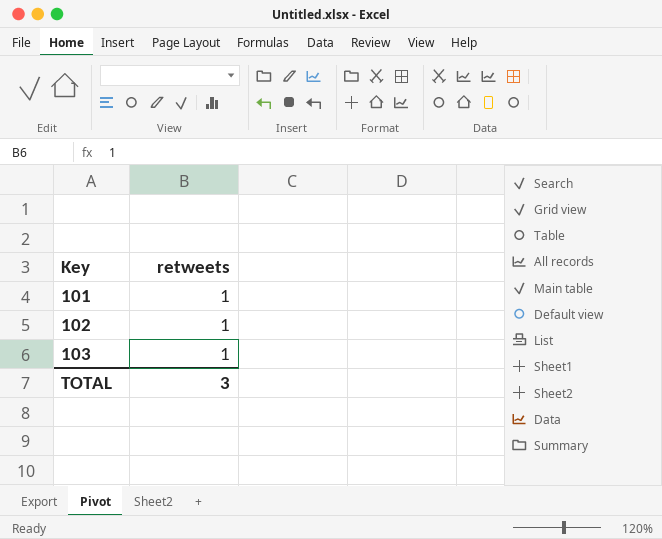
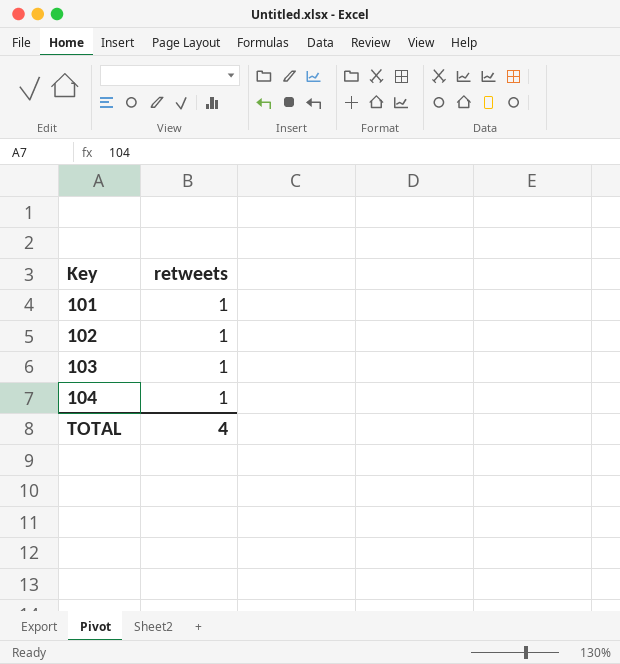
row 104: none -> 1
TOTAL | retweets: 3 -> 4

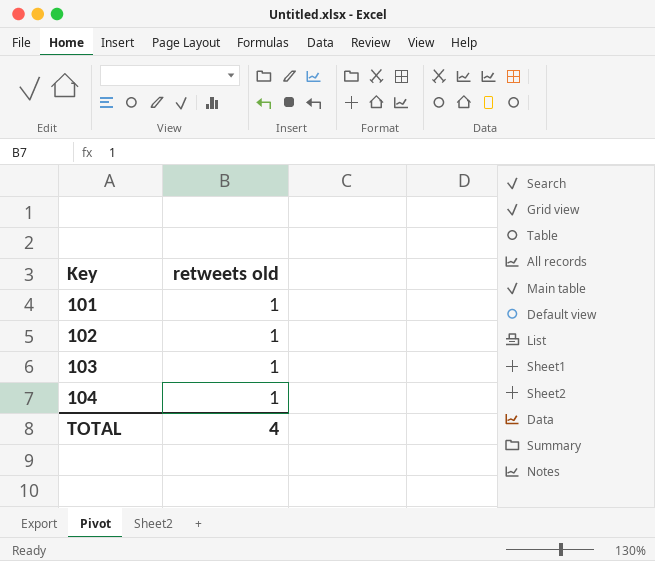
column name: retweets -> retweets old

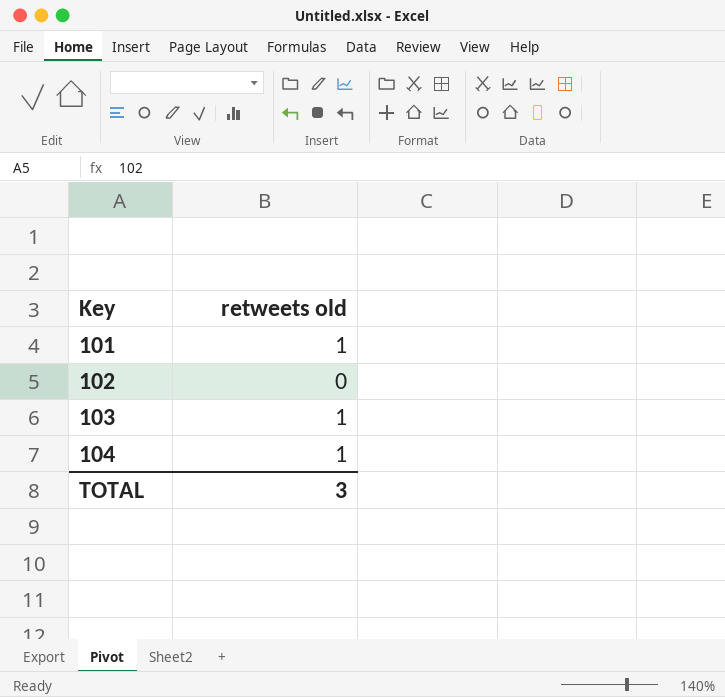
102 | retweets old: 1 -> 0
TOTAL | retweets old: 4 -> 3

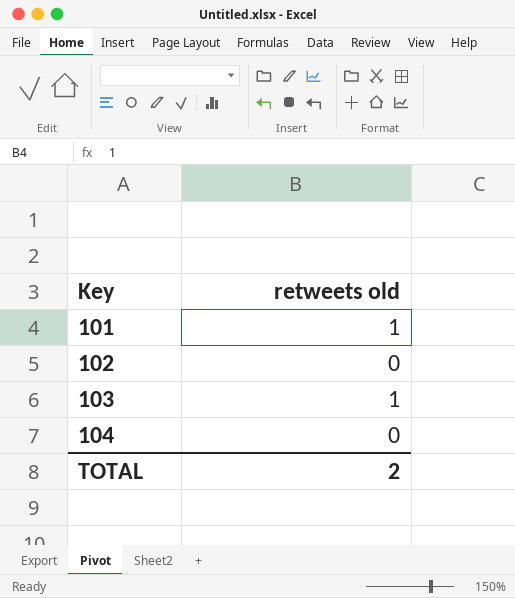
104 | retweets old: 1 -> 0
TOTAL | retweets old: 3 -> 2

